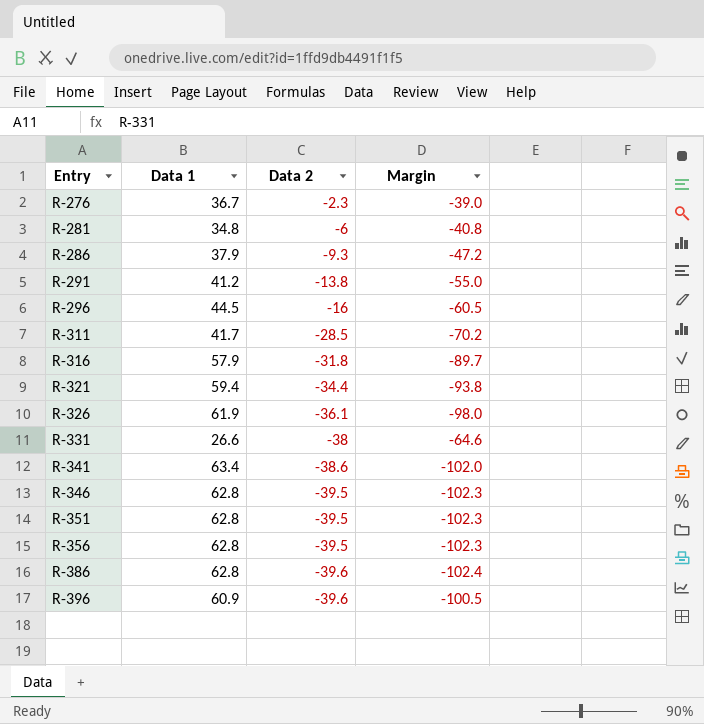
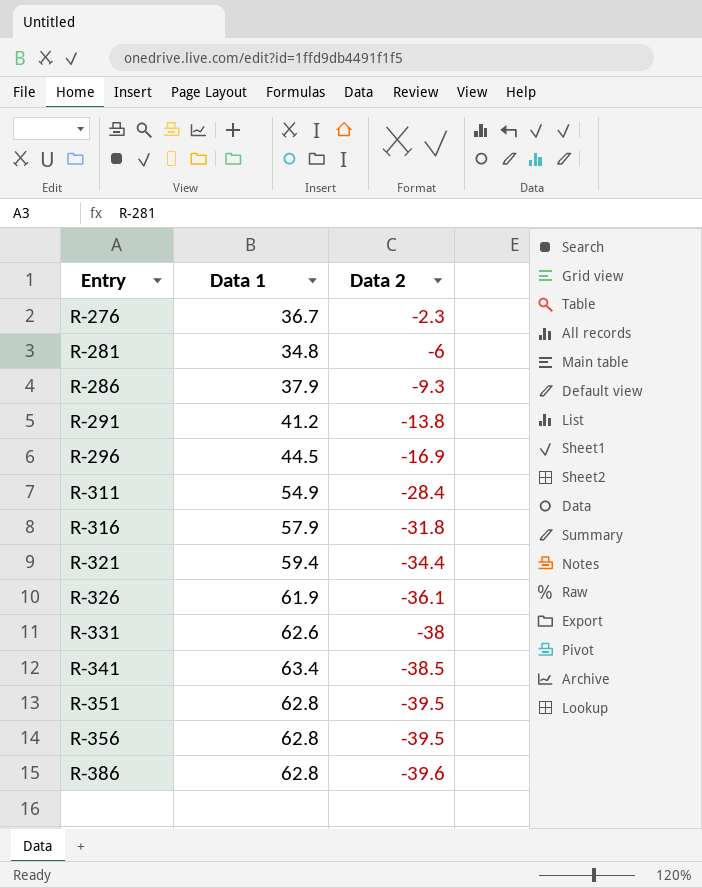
column Margin | formula: [Data 2] - [Data 1] -> none
row R-346: 62.8 | -39.5 | -102.3 -> none
row R-396: 60.9 | -39.6 | -100.5 -> none
R-296 | Data 2: -16 -> -16.9
R-311 | Data 1: 41.7 -> 54.9
R-311 | Data 2: -28.5 -> -28.4
R-331 | Data 1: 26.6 -> 62.6
R-341 | Data 2: -38.6 -> -38.5

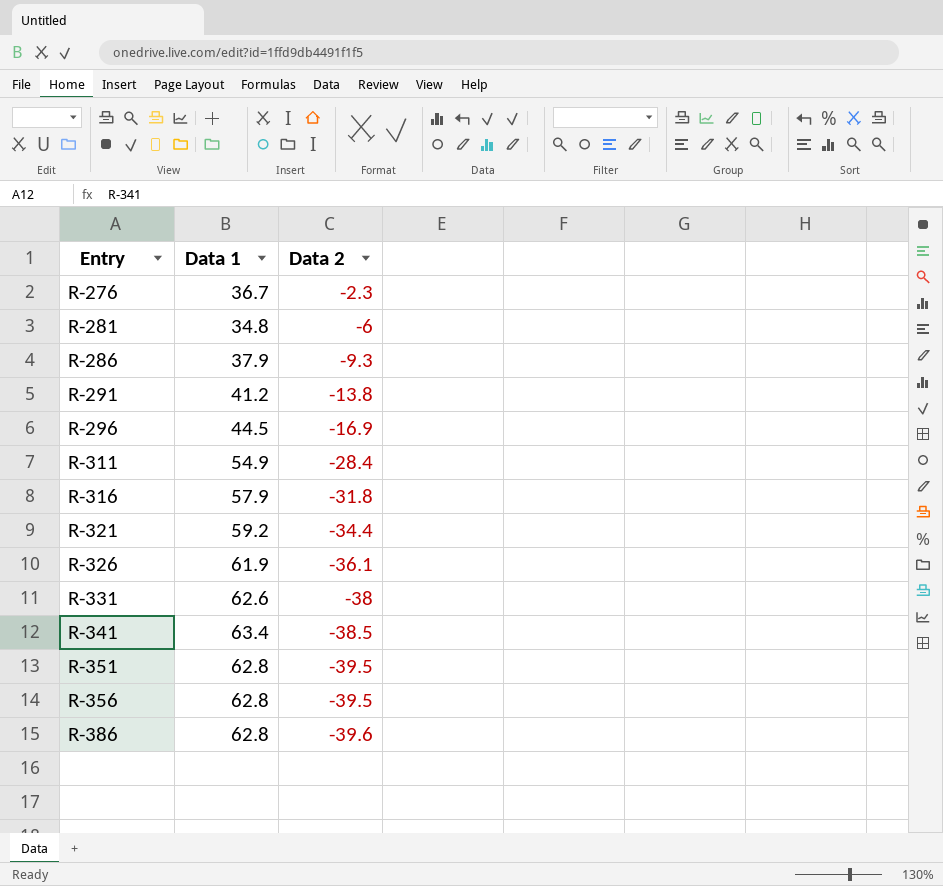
R-321 | Data 1: 59.4 -> 59.2

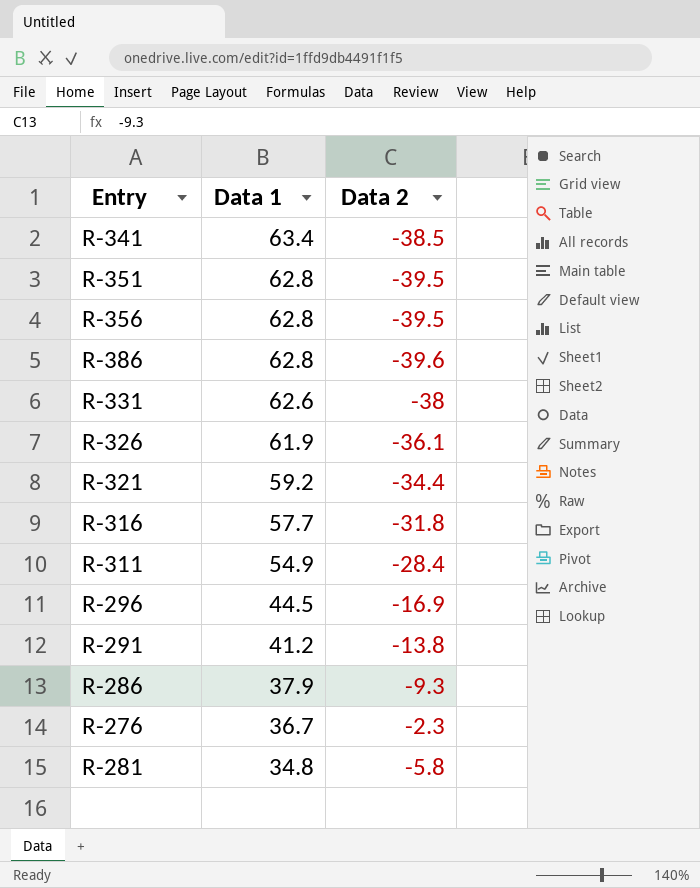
row order: Entry ascending -> Data 1 descending
R-316 | Data 1: 57.9 -> 57.7
R-281 | Data 2: -6 -> -5.8

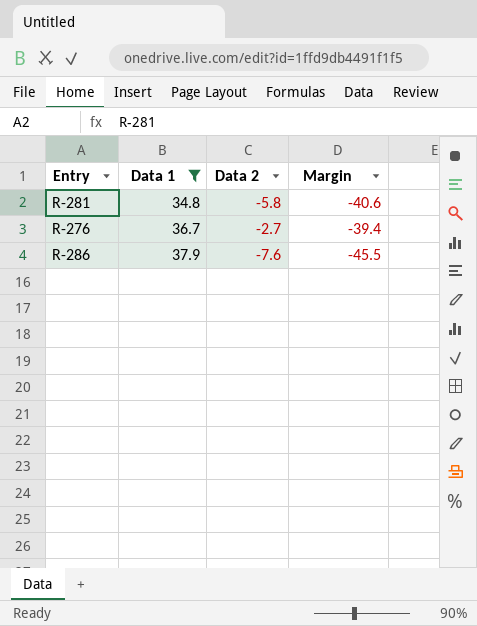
filter: none -> Data 1 <= 37.9
row order: Data 1 descending -> Data 1 ascending
column Margin | formula: none -> [Data 2] - [Data 1]
R-276 | Data 2: -2.3 -> -2.7
R-286 | Data 2: -9.3 -> -7.6

